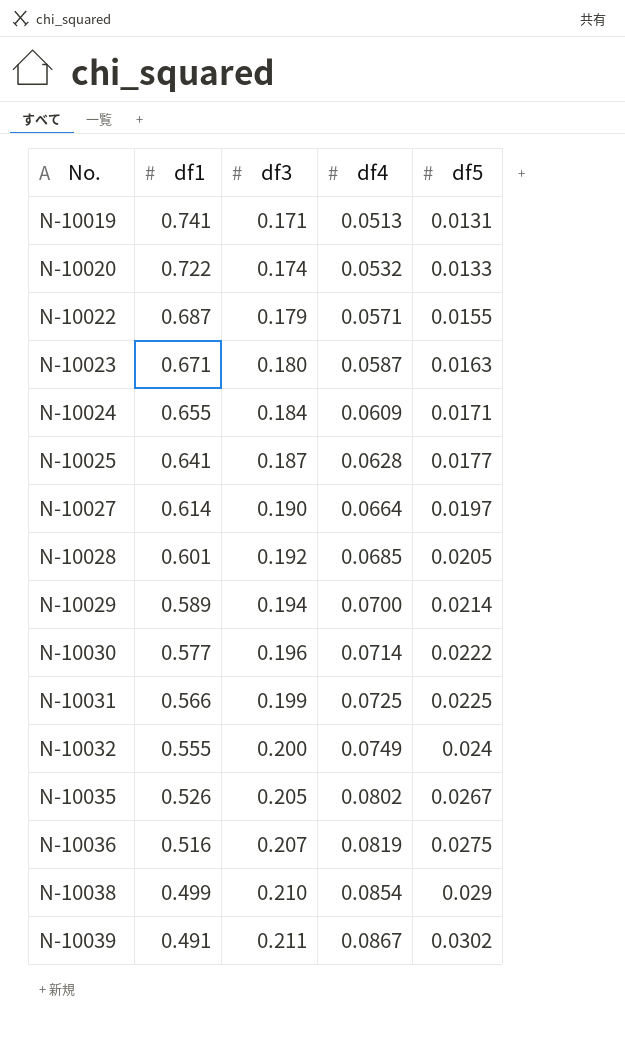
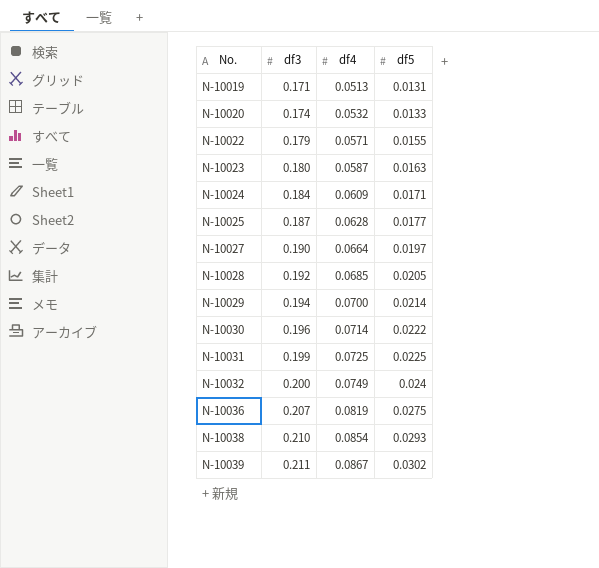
column df1 | position: 2 -> none
row N-10035: 0.526 | 0.205 | 0.0802 | 0.0267 -> none
N-10038 | df5: 0.029 -> 0.0293

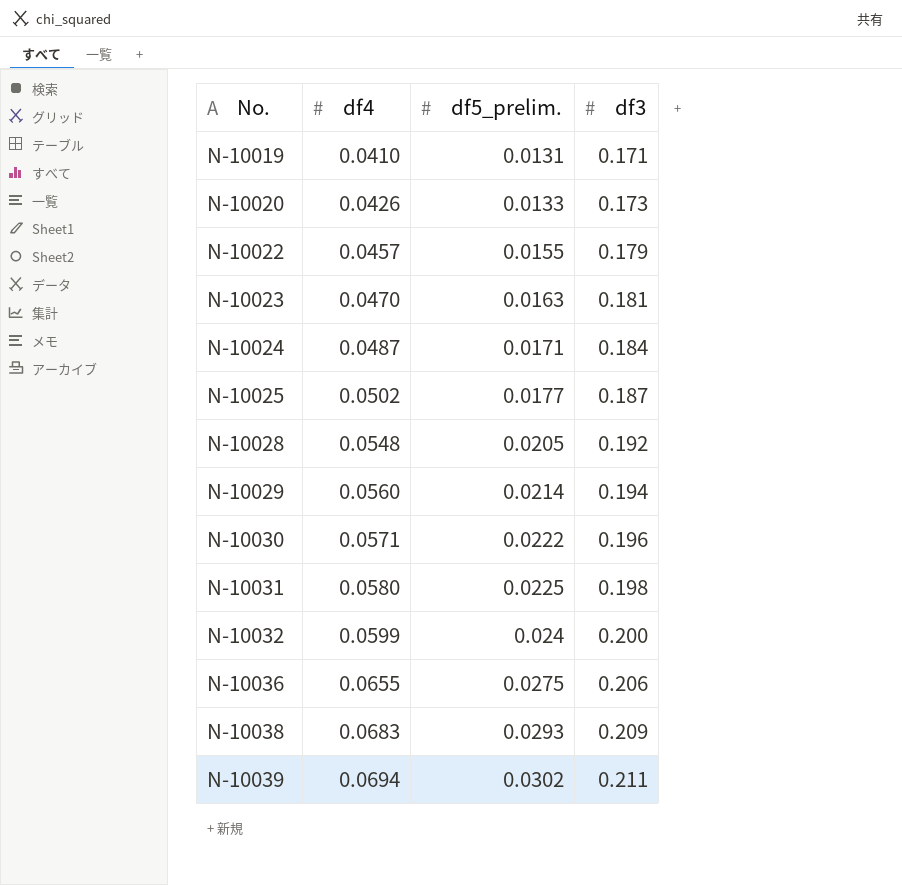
column name: df5 -> df5_prelim.
column df3 | position: 2 -> 4
row N-10027: 0.190 | 0.0664 | 0.0197 -> none
N-10019 | df4: 0.0513 -> 0.0410
N-10020 | df4: 0.0532 -> 0.0426
N-10020 | df3: 0.174 -> 0.173
N-10022 | df4: 0.0571 -> 0.0457
N-10023 | df4: 0.0587 -> 0.0470
N-10023 | df3: 0.180 -> 0.181
N-10024 | df4: 0.0609 -> 0.0487
N-10025 | df4: 0.0628 -> 0.0502
N-10028 | df4: 0.0685 -> 0.0548
N-10029 | df4: 0.0700 -> 0.0560
N-10030 | df4: 0.0714 -> 0.0571
N-10031 | df4: 0.0725 -> 0.0580
N-10031 | df3: 0.199 -> 0.198
N-10032 | df4: 0.0749 -> 0.0599
N-10036 | df4: 0.0819 -> 0.0655
N-10036 | df3: 0.207 -> 0.206
N-10038 | df4: 0.0854 -> 0.0683
N-10038 | df3: 0.210 -> 0.209
N-10039 | df4: 0.0867 -> 0.0694

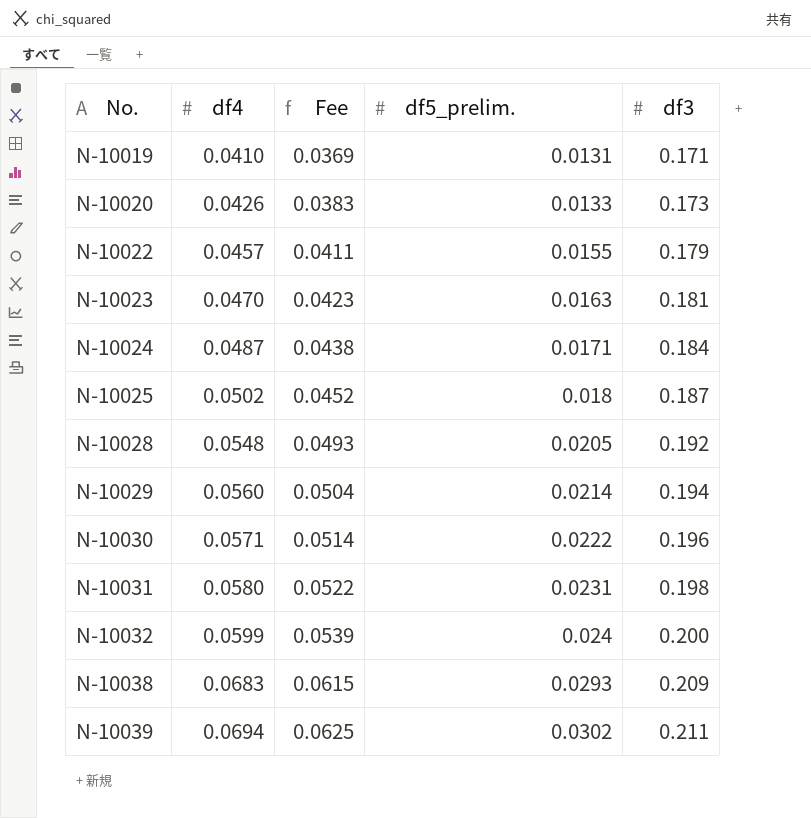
column Fee | formula: none -> [df4] * 0.9
row N-10036: 0.0655 | 0.0275 | 0.206 -> none
N-10025 | df5_prelim.: 0.0177 -> 0.018
N-10031 | df5_prelim.: 0.0225 -> 0.0231

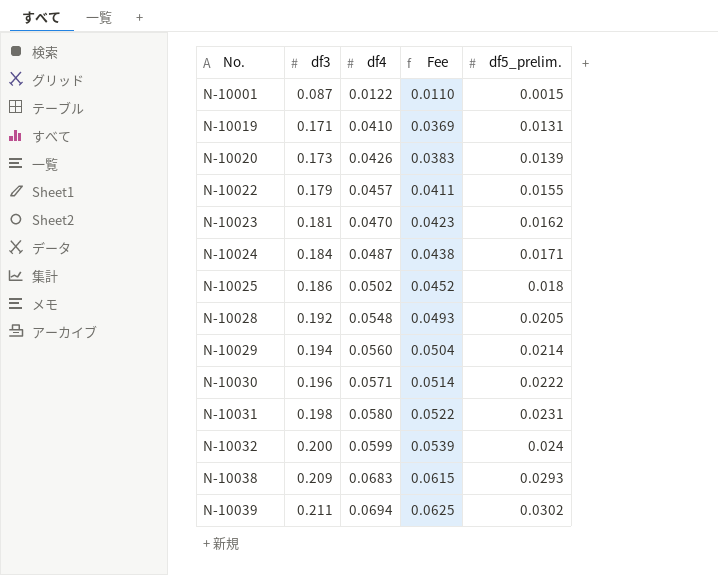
column df3 | position: 5 -> 2
row N-10001: none -> 0.087 | 0.0122 | 0.0110 | 0.0015
N-10020 | df5_prelim.: 0.0133 -> 0.0139
N-10023 | df5_prelim.: 0.0163 -> 0.0162
N-10025 | df3: 0.187 -> 0.186

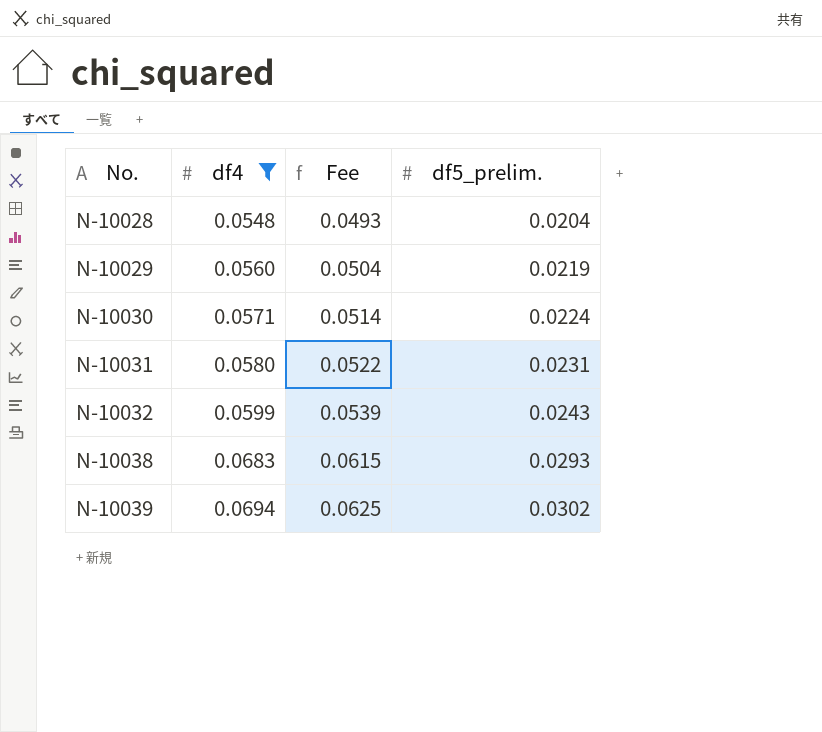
filter: none -> df4 >= 0.0548
column df3 | position: 2 -> none
N-10028 | df5_prelim.: 0.0205 -> 0.0204
N-10029 | df5_prelim.: 0.0214 -> 0.0219
N-10030 | df5_prelim.: 0.0222 -> 0.0224
N-10032 | df5_prelim.: 0.024 -> 0.0243

